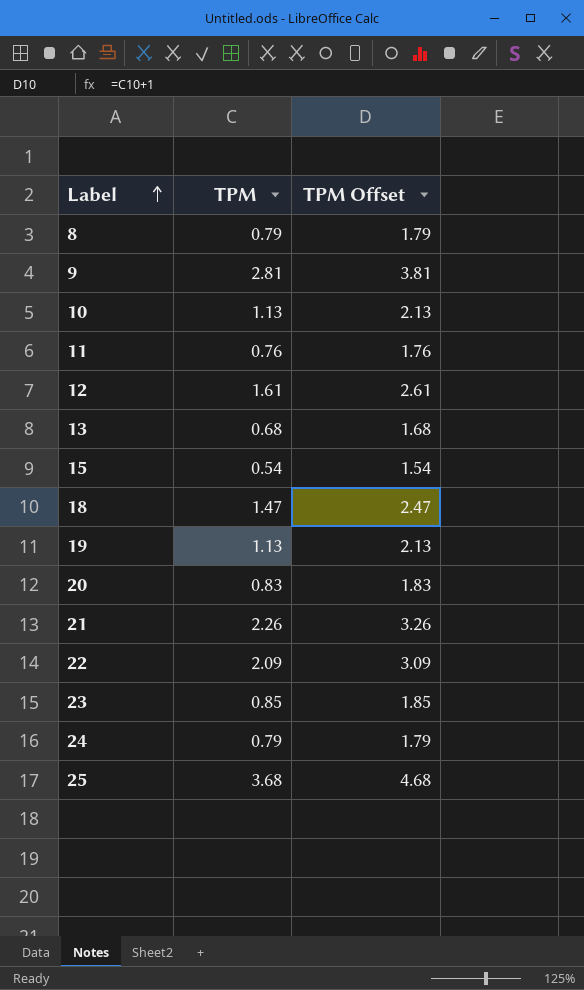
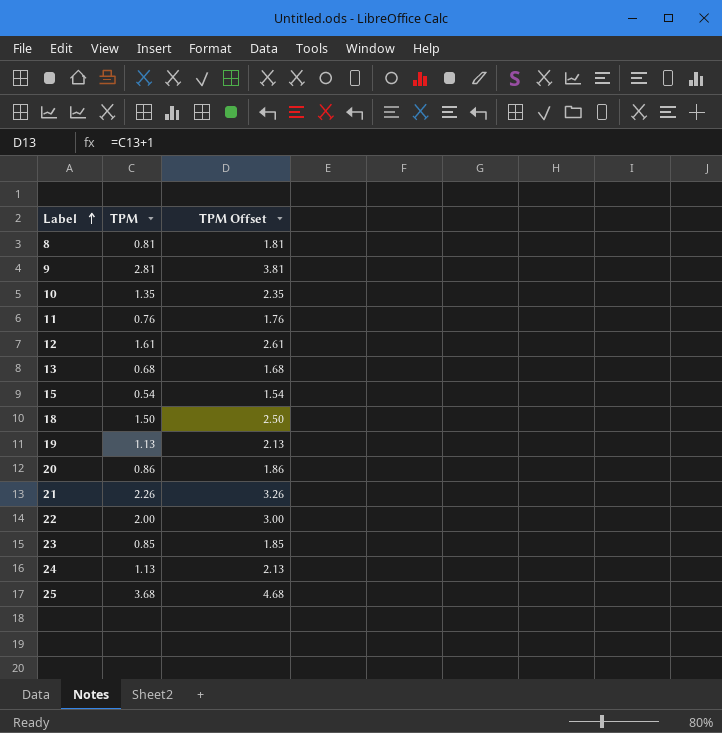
8 | TPM: 0.79 -> 0.81
8 | TPM Offset: 1.79 -> 1.81
10 | TPM: 1.13 -> 1.35
10 | TPM Offset: 2.13 -> 2.35
18 | TPM: 1.47 -> 1.50
18 | TPM Offset: 2.47 -> 2.50
20 | TPM: 0.83 -> 0.86
20 | TPM Offset: 1.83 -> 1.86
22 | TPM: 2.09 -> 2.00
22 | TPM Offset: 3.09 -> 3.00
24 | TPM: 0.79 -> 1.13
24 | TPM Offset: 1.79 -> 2.13

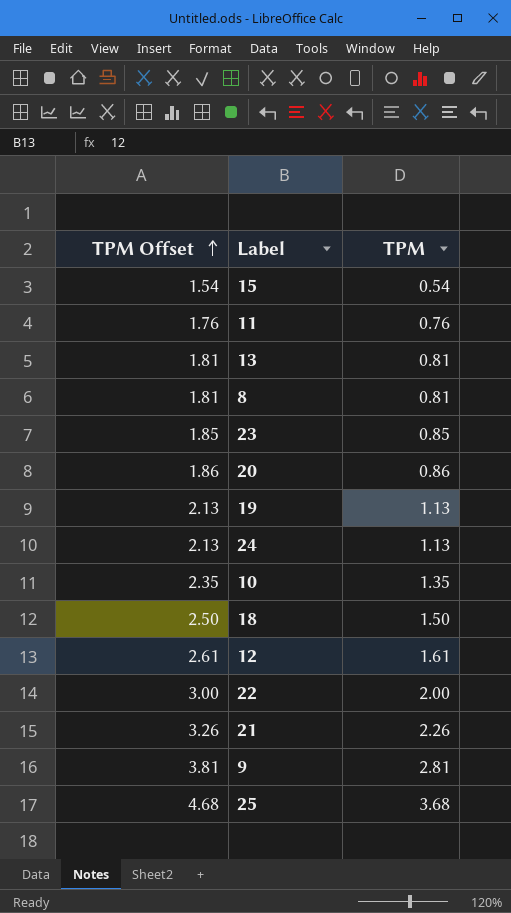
row order: Label ascending -> TPM Offset ascending
column TPM Offset | position: 3 -> 1
13 | TPM Offset: 1.68 -> 1.81
13 | TPM: 0.68 -> 0.81

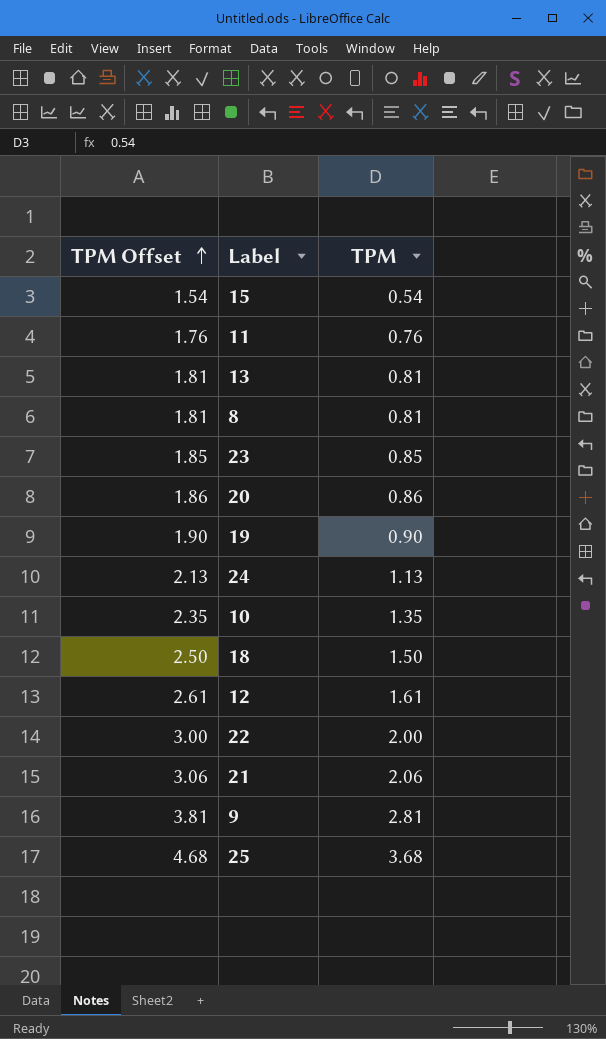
19 | TPM Offset: 2.13 -> 1.90
19 | TPM: 1.13 -> 0.90
21 | TPM Offset: 3.26 -> 3.06
21 | TPM: 2.26 -> 2.06

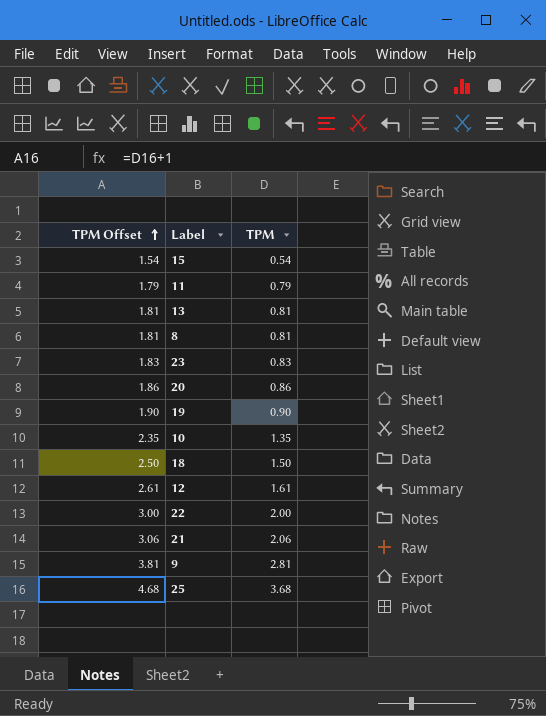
row 24: 2.13 | 1.13 -> none
11 | TPM Offset: 1.76 -> 1.79
11 | TPM: 0.76 -> 0.79
23 | TPM Offset: 1.85 -> 1.83
23 | TPM: 0.85 -> 0.83

